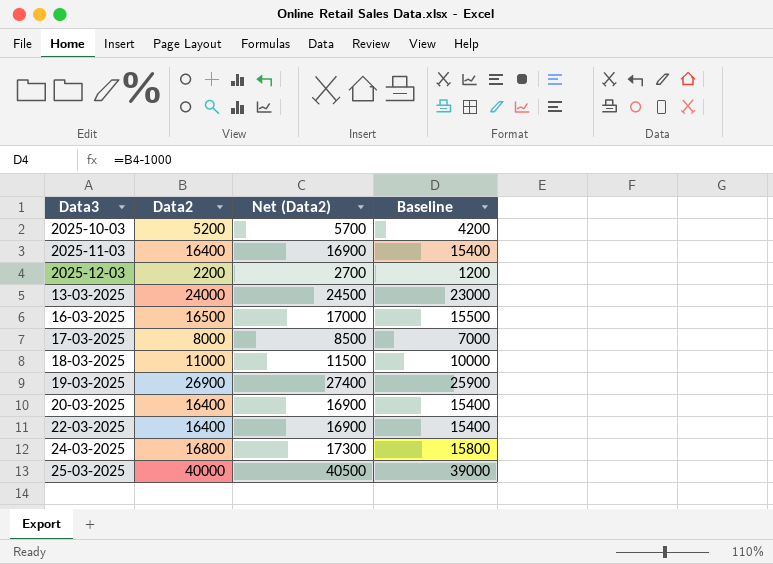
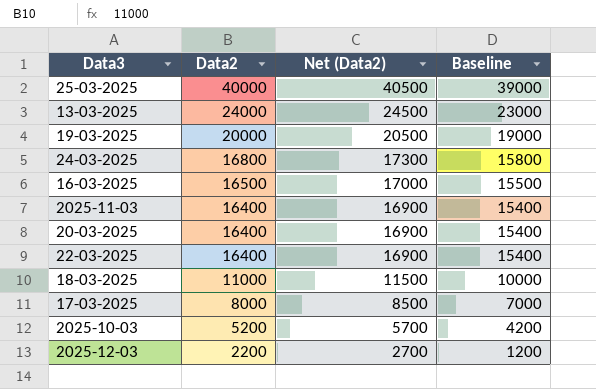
row order: none -> Data2 descending
19-03-2025 | Data2: 26900 -> 20000
19-03-2025 | Net (Data2): 27400 -> 20500
19-03-2025 | Baseline: 25900 -> 19000

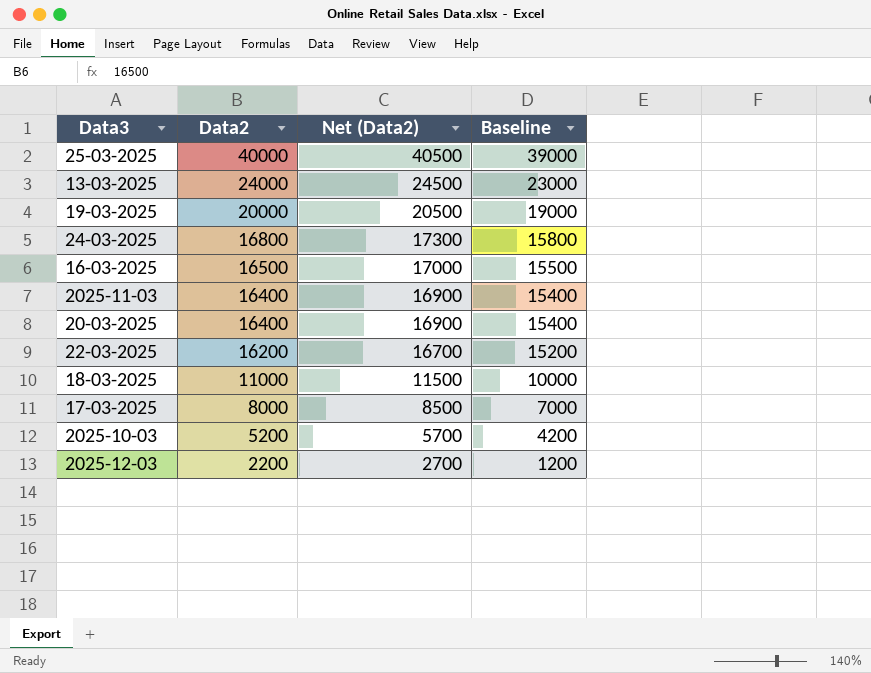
22-03-2025 | Data2: 16400 -> 16200
22-03-2025 | Net (Data2): 16900 -> 16700
22-03-2025 | Baseline: 15400 -> 15200

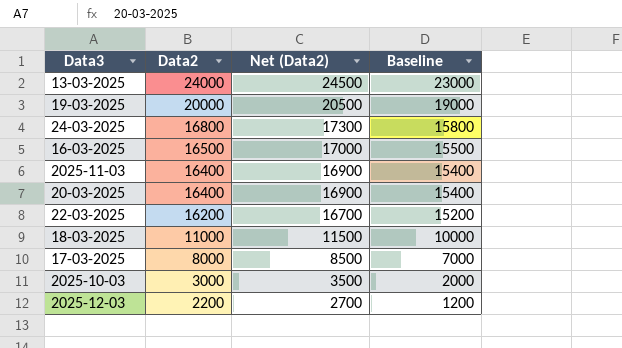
row 25-03-2025: 40000 | 40500 | 39000 -> none
2025-10-03 | Data2: 5200 -> 3000
2025-10-03 | Net (Data2): 5700 -> 3500
2025-10-03 | Baseline: 4200 -> 2000

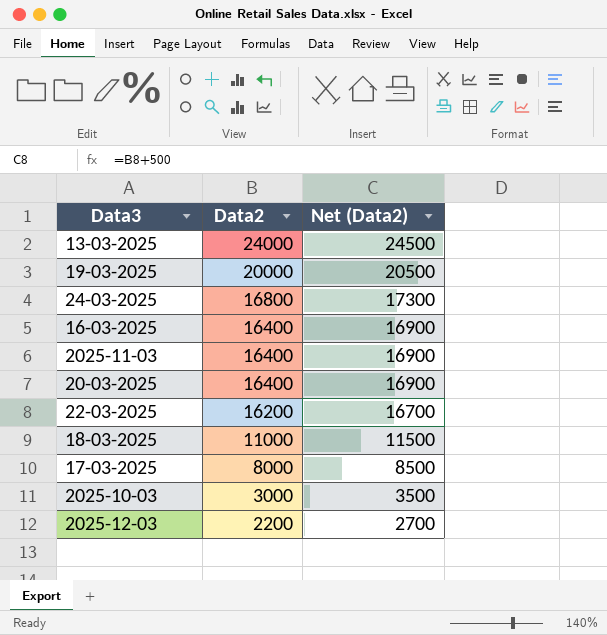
column Baseline | formula: [Data2] - 1000 -> none
16-03-2025 | Data2: 16500 -> 16400
16-03-2025 | Net (Data2): 17000 -> 16900

